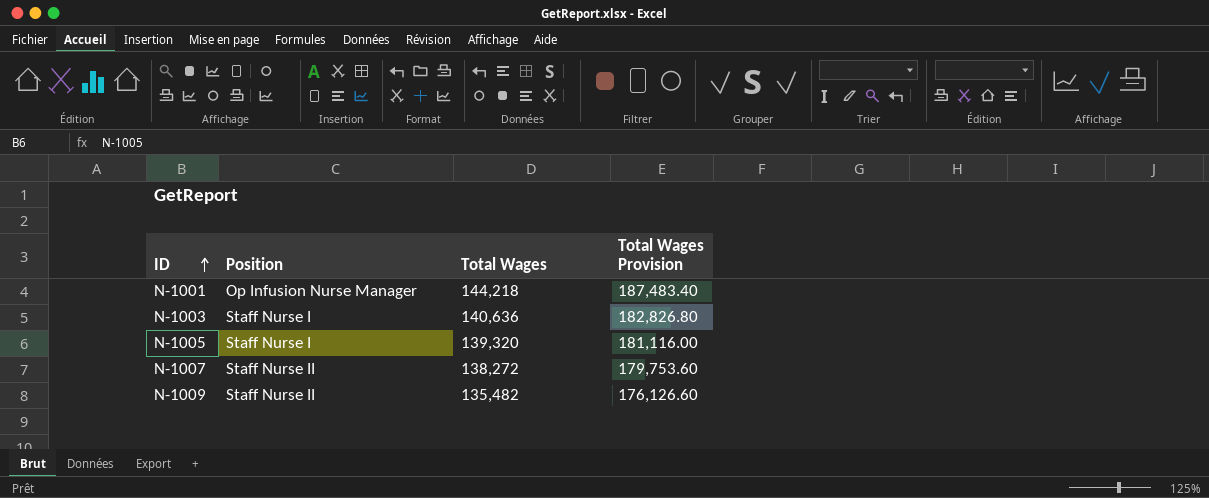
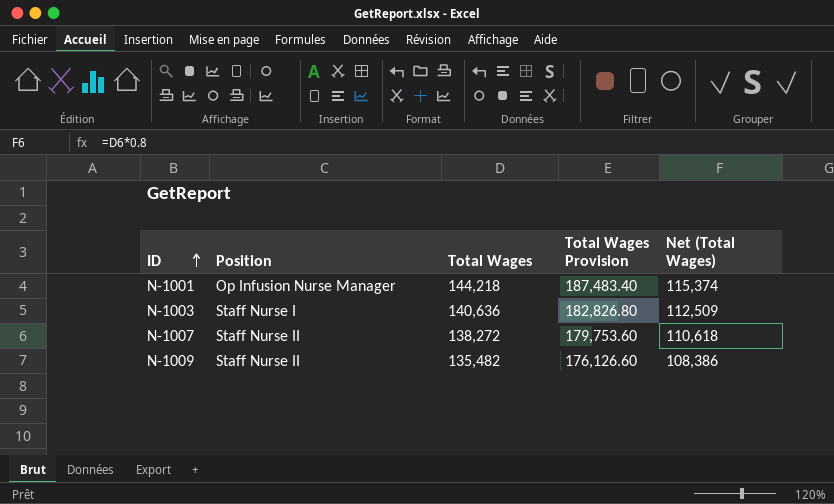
column Net (Total Wages) | formula: none -> [Total Wages] * 0.8
row N-1005: Staff Nurse I | 139,320 | 181,116.00 -> none

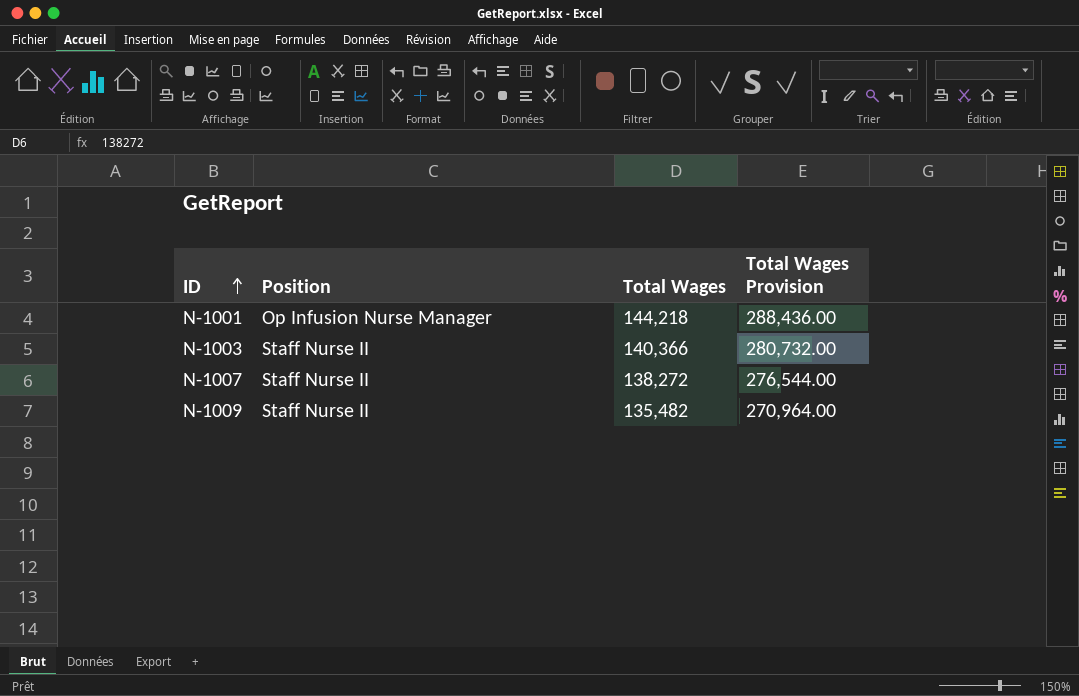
column Net (Total Wages) | formula: [Total Wages] * 0.8 -> none
column Total Wages Provision | formula: [Total Wages] * 1.3 -> [Total Wages] * 2
N-1003 | Position: Staff Nurse I -> Staff Nurse II
N-1003 | Total Wages: 140,636 -> 140,366

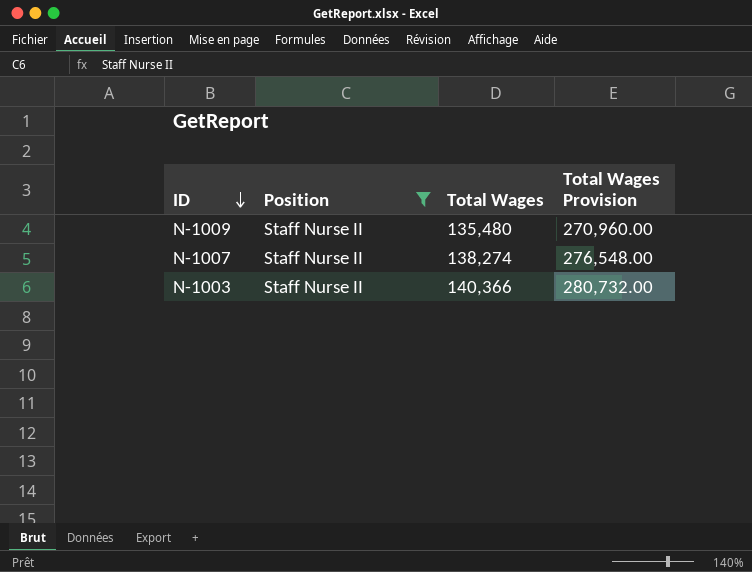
filter: none -> Position = Staff Nurse II
row order: ID ascending -> ID descending
N-1009 | Total Wages: 135,482 -> 135,480
N-1009 | Total Wages Provision: 270,964.00 -> 270,960.00
N-1007 | Total Wages: 138,272 -> 138,274
N-1007 | Total Wages Provision: 276,544.00 -> 276,548.00

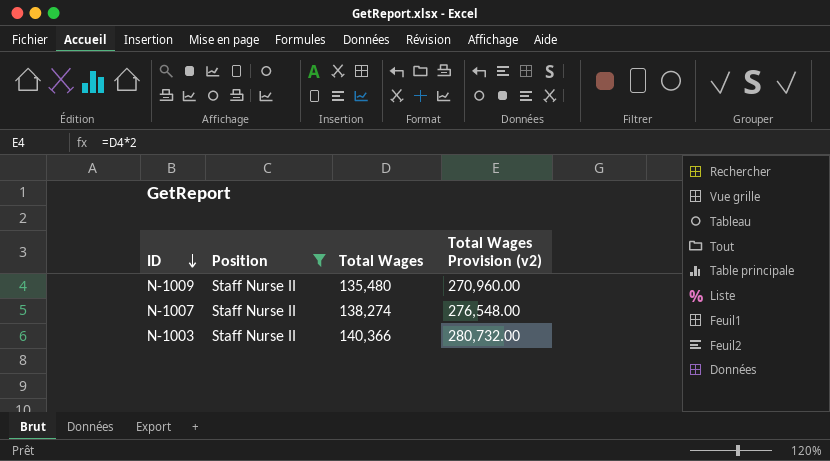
column name: Total Wages Provision -> Total Wages Provision (v2)

